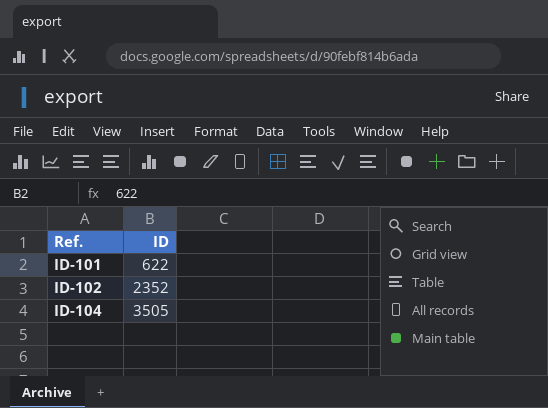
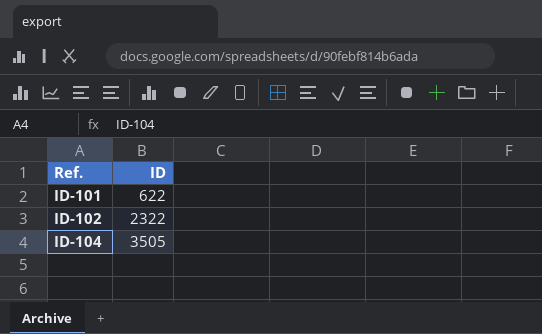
ID-102 | ID: 2352 -> 2322

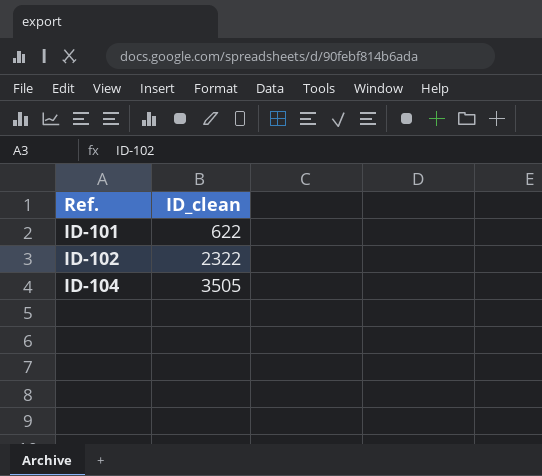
column name: ID -> ID_clean

